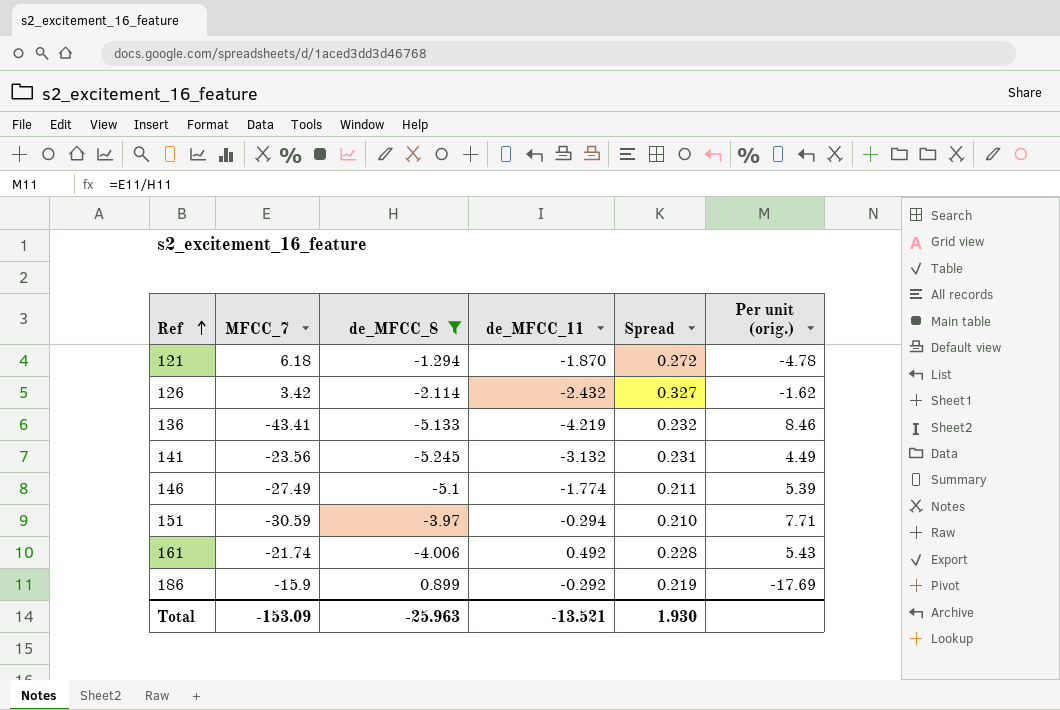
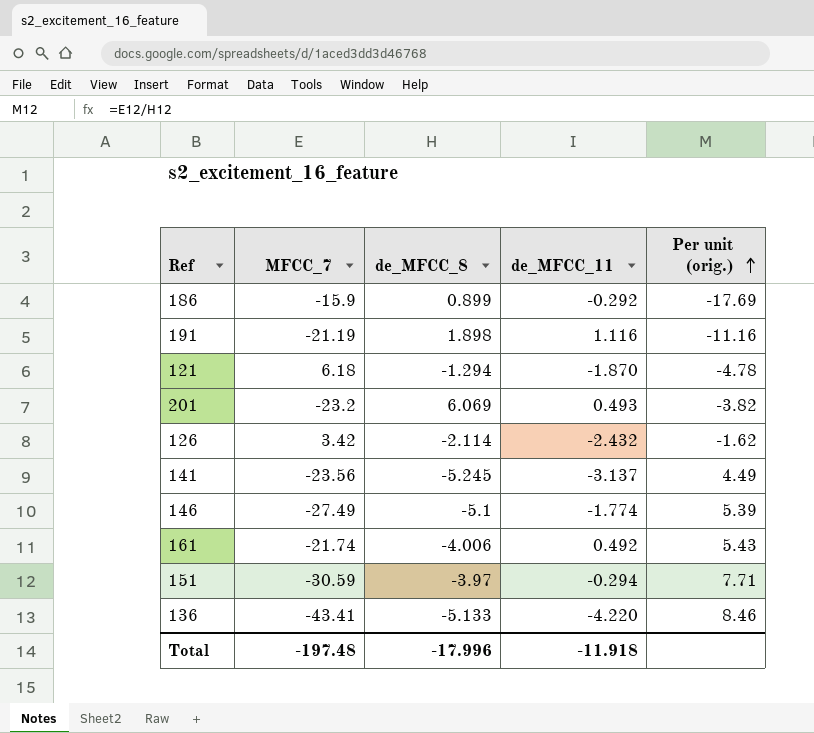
filter: de_MFCC_8 <= 0.899 -> none
row order: Ref ascending -> Per unit (orig.) ascending
column Spread | position: 5 -> none
141 | de_MFCC_11: -3.132 -> -3.137
136 | de_MFCC_11: -4.219 -> -4.220
Total | MFCC_7: -153.09 -> -197.48
Total | de_MFCC_8: -25.963 -> -17.996
Total | de_MFCC_11: -13.521 -> -11.918

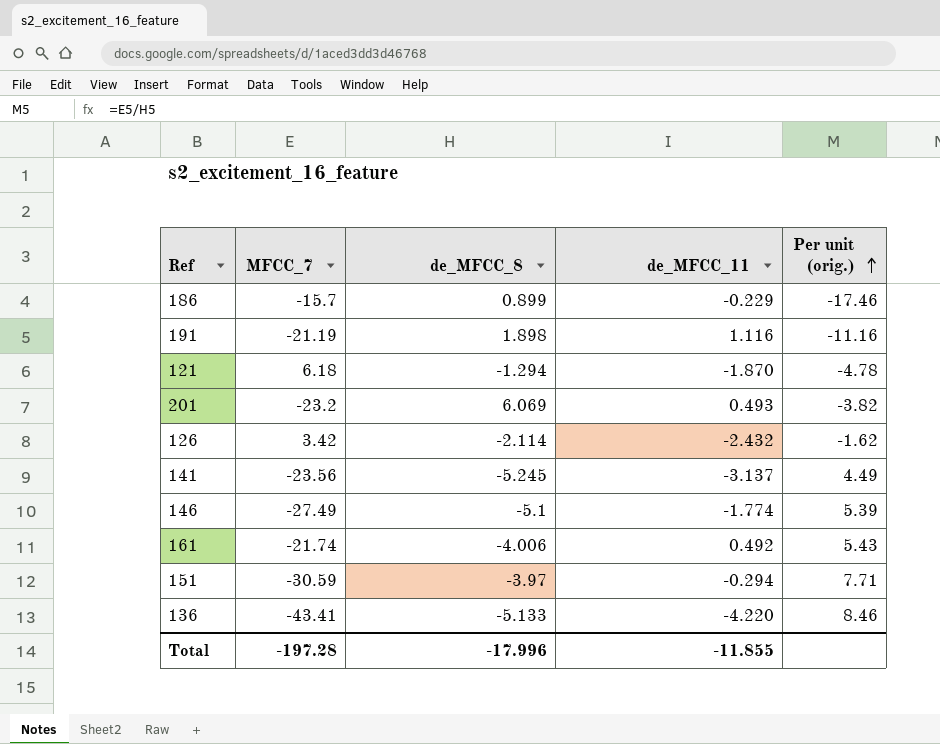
186 | MFCC_7: -15.9 -> -15.7
186 | de_MFCC_11: -0.292 -> -0.229
186 | Per unit (orig.): -17.69 -> -17.46
Total | MFCC_7: -197.48 -> -197.28
Total | de_MFCC_11: -11.918 -> -11.855

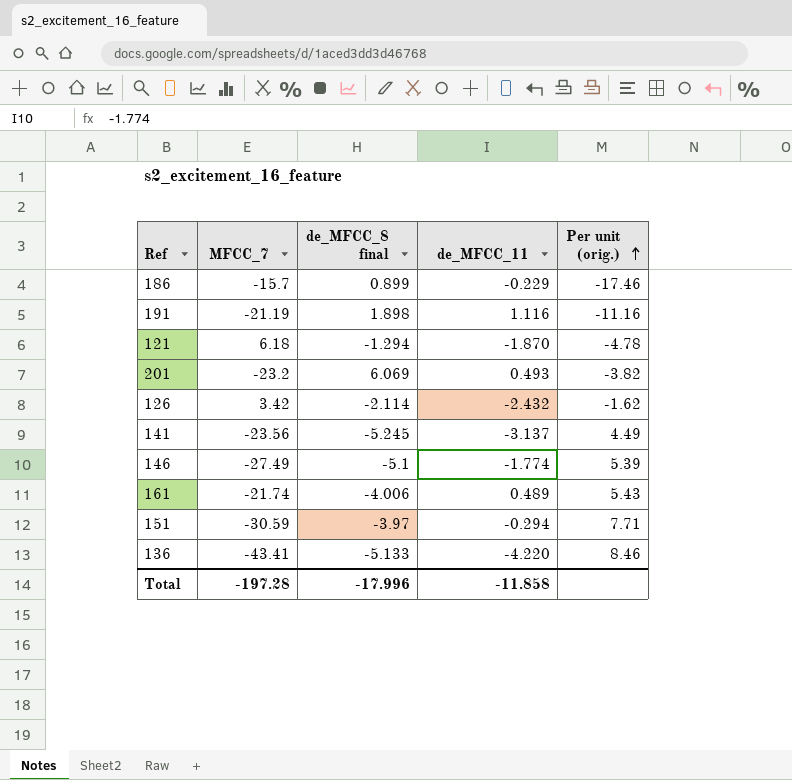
column name: de_MFCC_8 -> de_MFCC_8 final
161 | de_MFCC_11: 0.492 -> 0.489
Total | de_MFCC_11: -11.855 -> -11.858

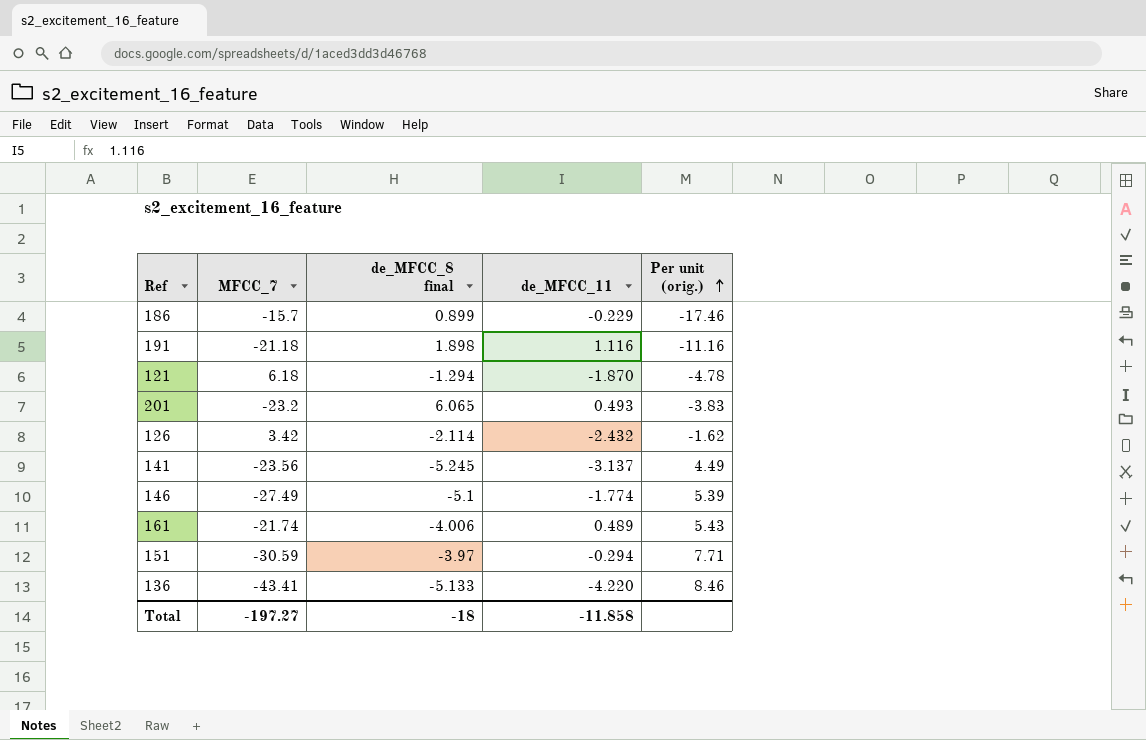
191 | MFCC_7: -21.19 -> -21.18
201 | de_MFCC_8 final: 6.069 -> 6.065
201 | Per unit (orig.): -3.82 -> -3.83
Total | MFCC_7: -197.28 -> -197.27
Total | de_MFCC_8 final: -17.996 -> -18

